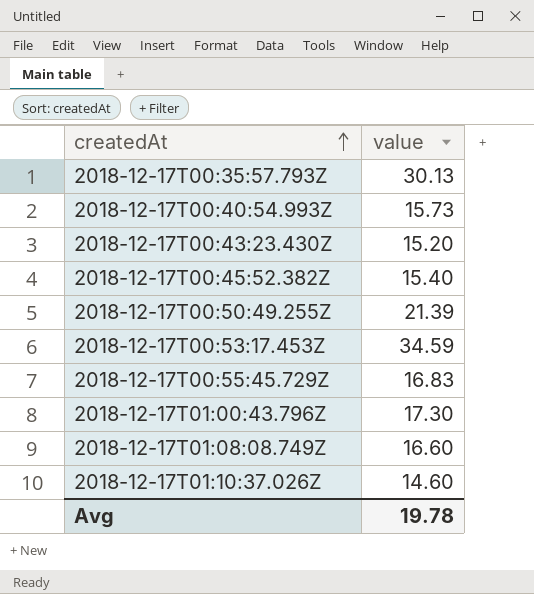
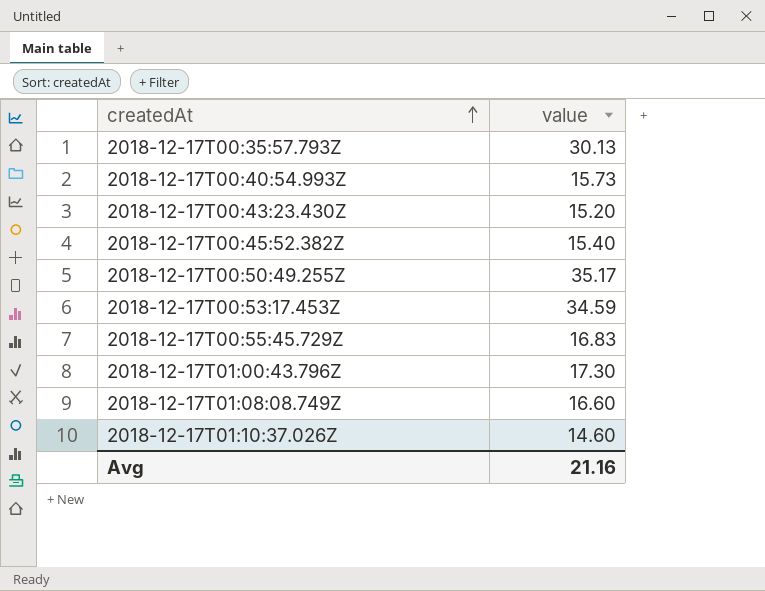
2018-12-17T00:50:49.255Z | value: 21.39 -> 35.17
Avg | value: 19.78 -> 21.16

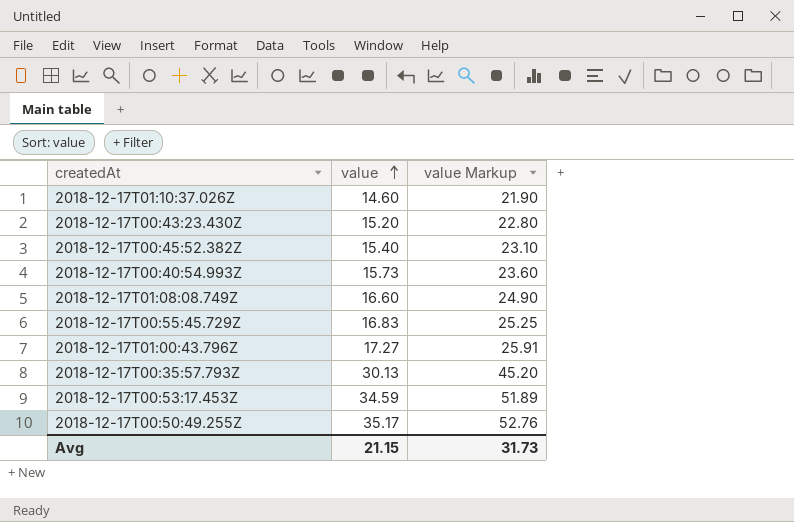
row order: createdAt ascending -> value ascending
column value Markup | formula: none -> [value] * 1.5
2018-12-17T01:00:43.796Z | value: 17.30 -> 17.27
Avg | value: 21.16 -> 21.15

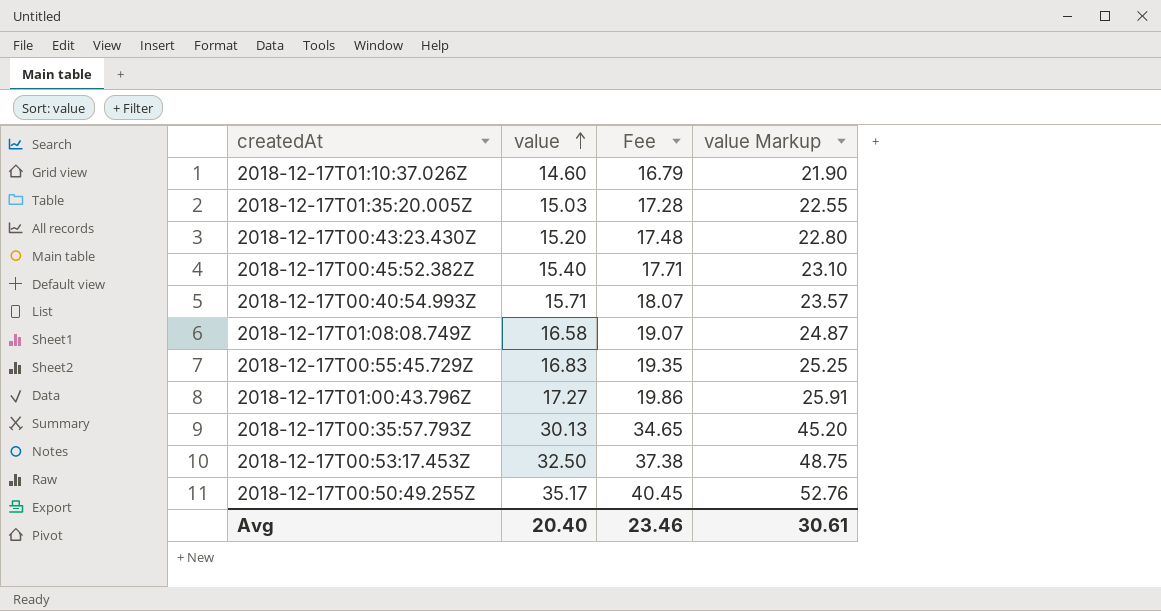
column Fee | formula: none -> [value] * 1.15
row 2018-12-17T01:35:20.005Z: none -> 15.03 | 17.28 | 22.55
2018-12-17T00:40:54.993Z | value: 15.73 -> 15.71
2018-12-17T00:40:54.993Z | value Markup: 23.60 -> 23.57
2018-12-17T01:08:08.749Z | value: 16.60 -> 16.58
2018-12-17T01:08:08.749Z | value Markup: 24.90 -> 24.87
2018-12-17T00:53:17.453Z | value: 34.59 -> 32.50
2018-12-17T00:53:17.453Z | value Markup: 51.89 -> 48.75
Avg | value: 21.15 -> 20.40
Avg | value Markup: 31.73 -> 30.61

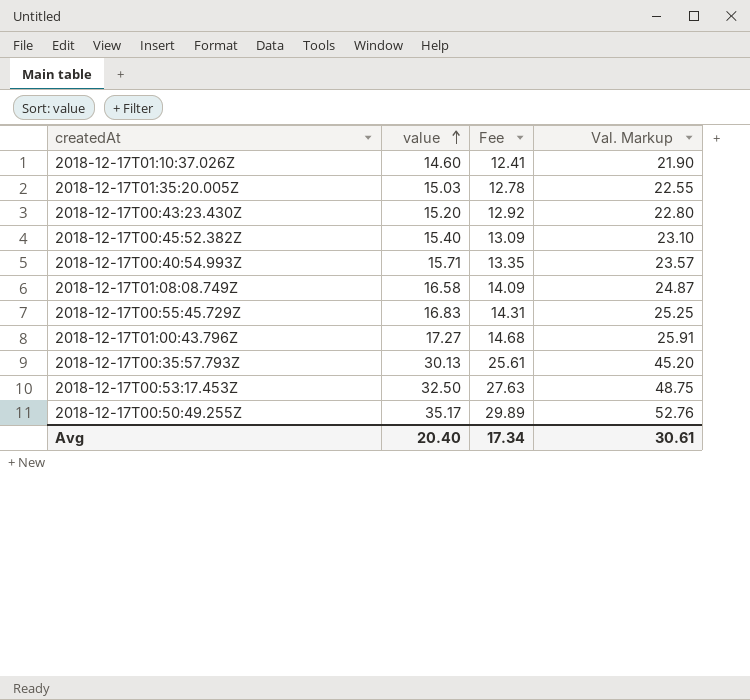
column Fee | formula: [value] * 1.15 -> [value] * 0.85
column name: value Markup -> Val. Markup
Avg | Fee: 23.46 -> 17.34

